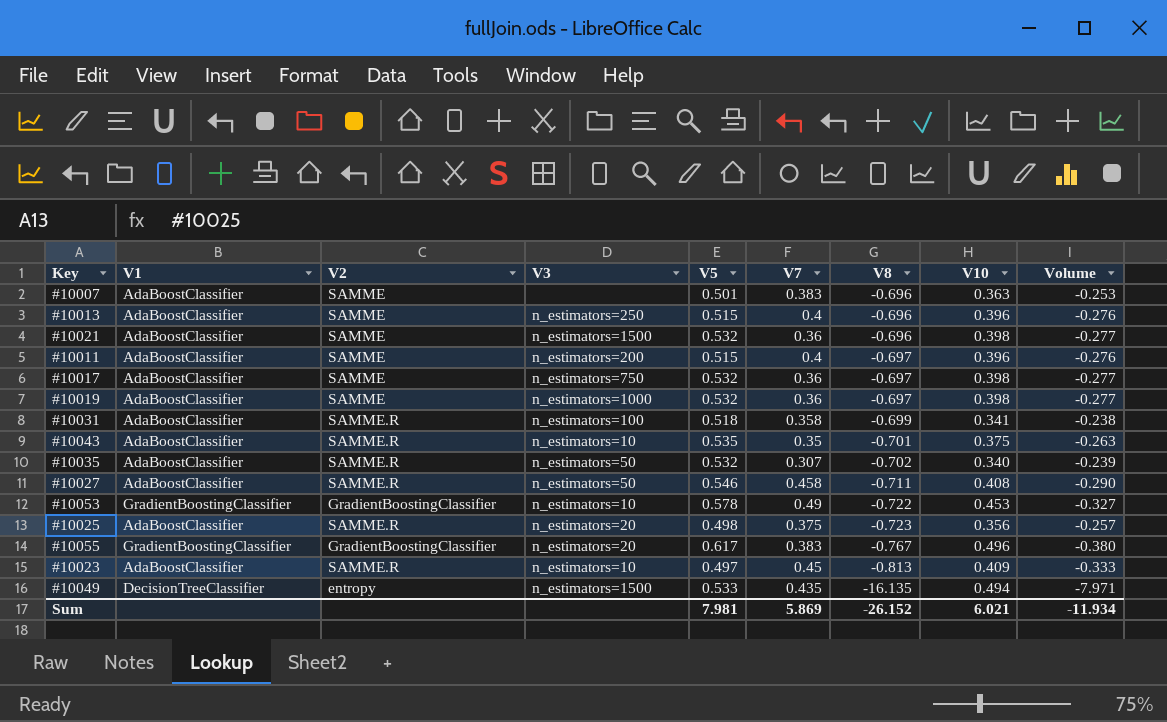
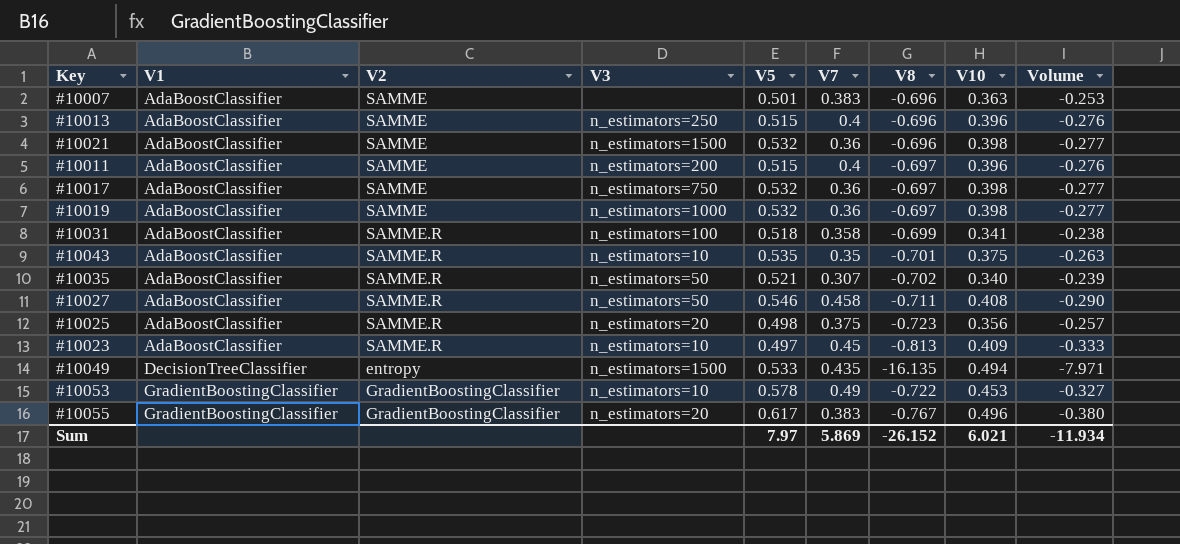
row order: V8 descending -> V1 ascending
#10035 | V5: 0.532 -> 0.521
Sum | V5: 7.981 -> 7.97

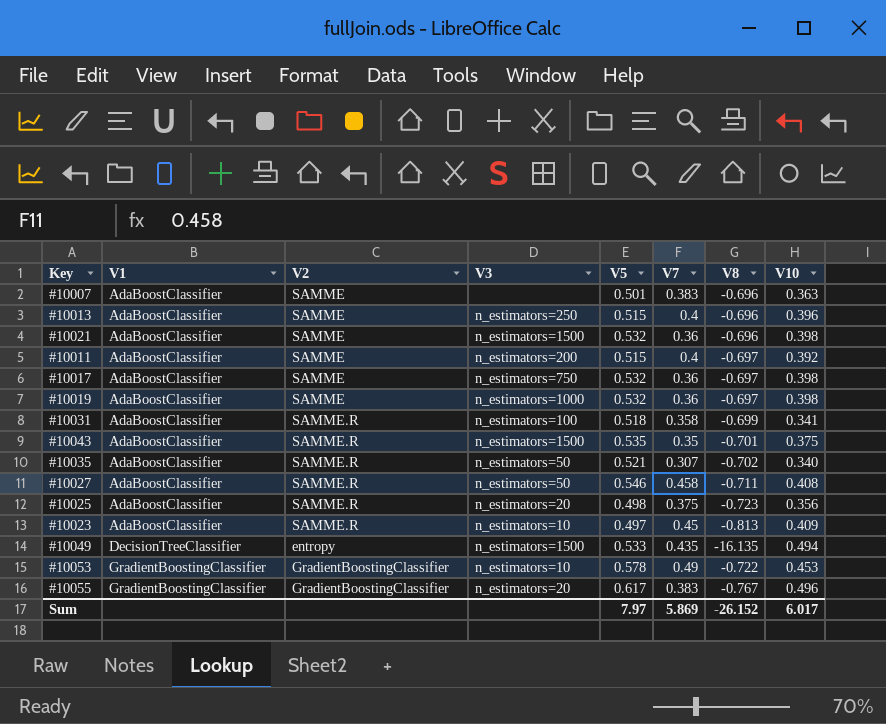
column Volume | formula: [V8] * [V10] -> none
#10011 | V10: 0.396 -> 0.392
#10043 | V3: n_estimators=10 -> n_estimators=1500
Sum | V10: 6.021 -> 6.017

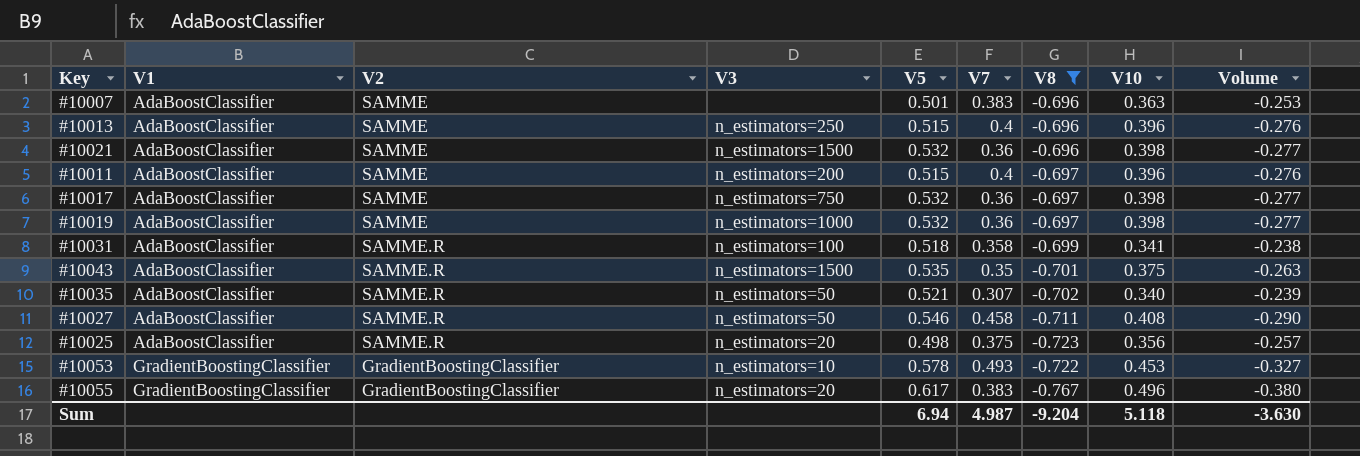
filter: none -> V8 >= -0.767
column Volume | formula: none -> [V8] * [V10]
#10011 | V10: 0.392 -> 0.396
#10053 | V7: 0.49 -> 0.493
Sum | V5: 7.97 -> 6.94
Sum | V7: 5.869 -> 4.987
Sum | V8: -26.152 -> -9.204
Sum | V10: 6.017 -> 5.118

